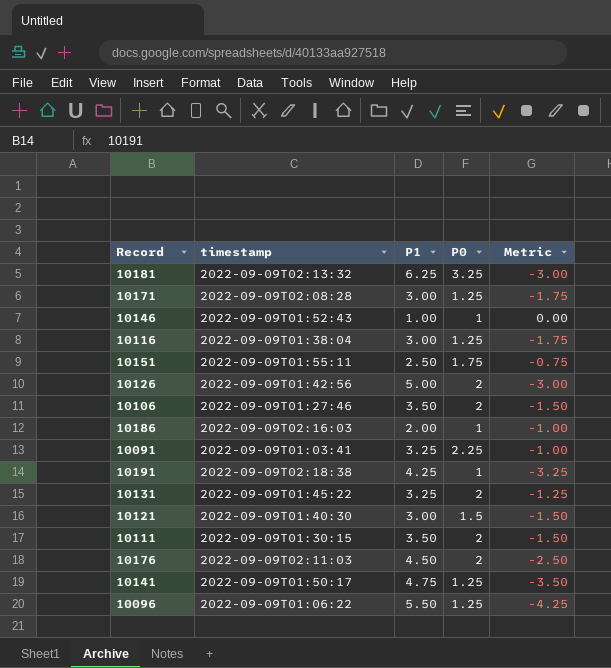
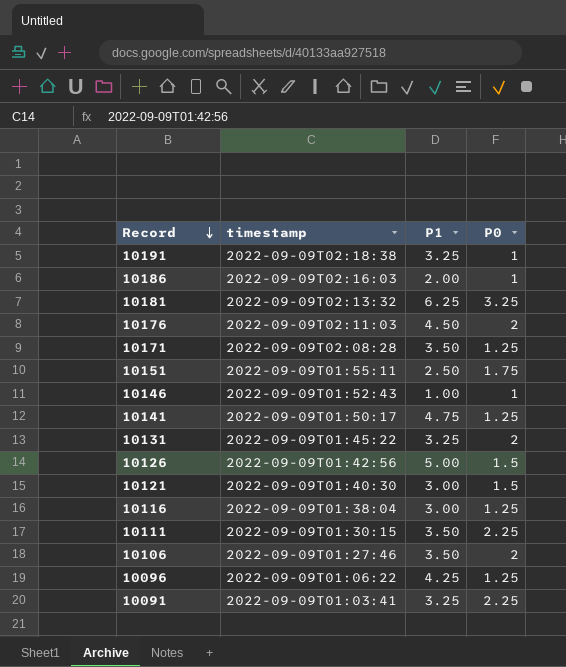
row order: none -> Record descending
column Metric | formula: [P0] - [P1] -> none
10191 | P1: 4.25 -> 3.25
10171 | P1: 3.00 -> 3.50
10126 | P0: 2 -> 1.5
10111 | P0: 2 -> 2.25
10096 | P1: 5.50 -> 4.25

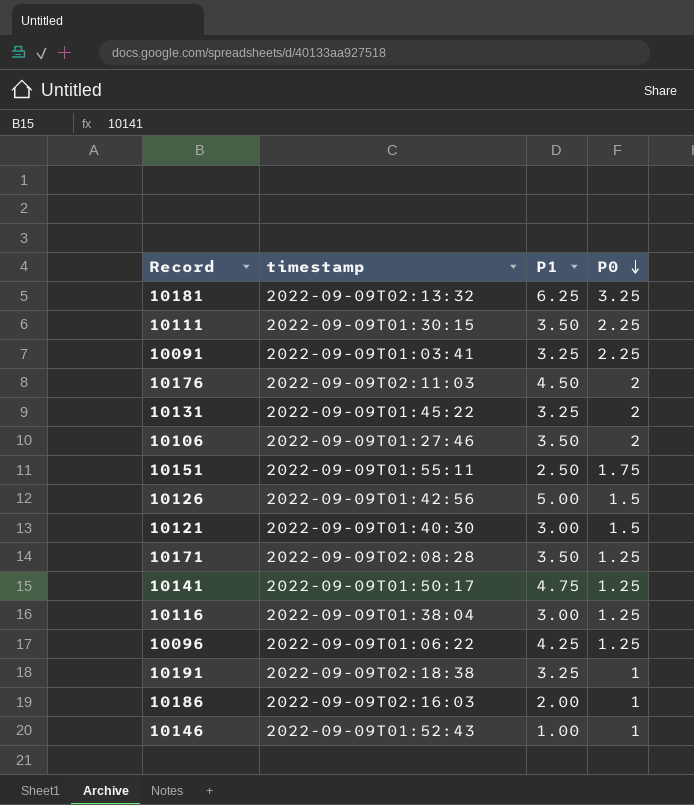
row order: Record descending -> P0 descending

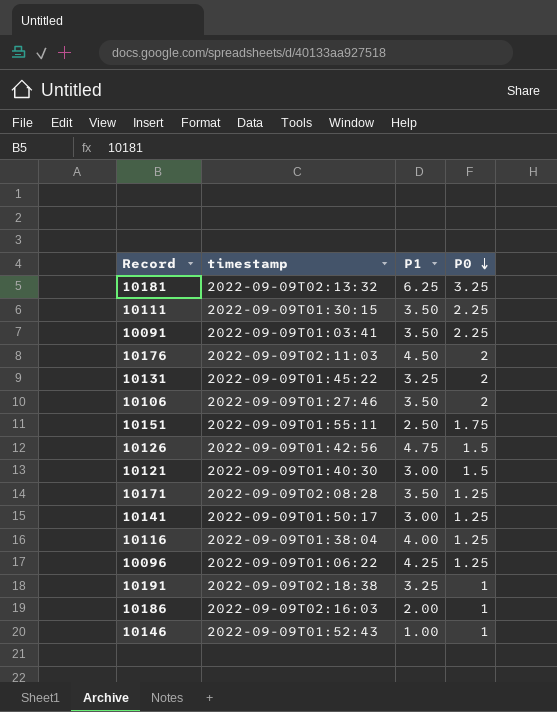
10091 | P1: 3.25 -> 3.50
10126 | P1: 5.00 -> 4.75
10141 | P1: 4.75 -> 3.00
10116 | P1: 3.00 -> 4.00

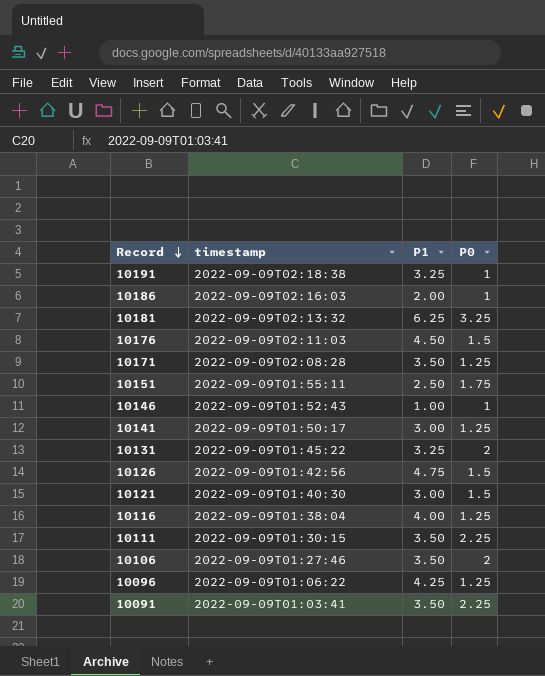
row order: P0 descending -> Record descending
10176 | P0: 2 -> 1.5

